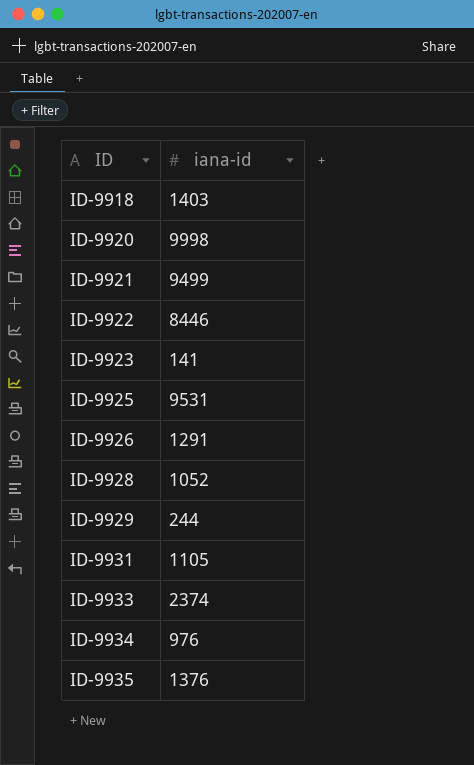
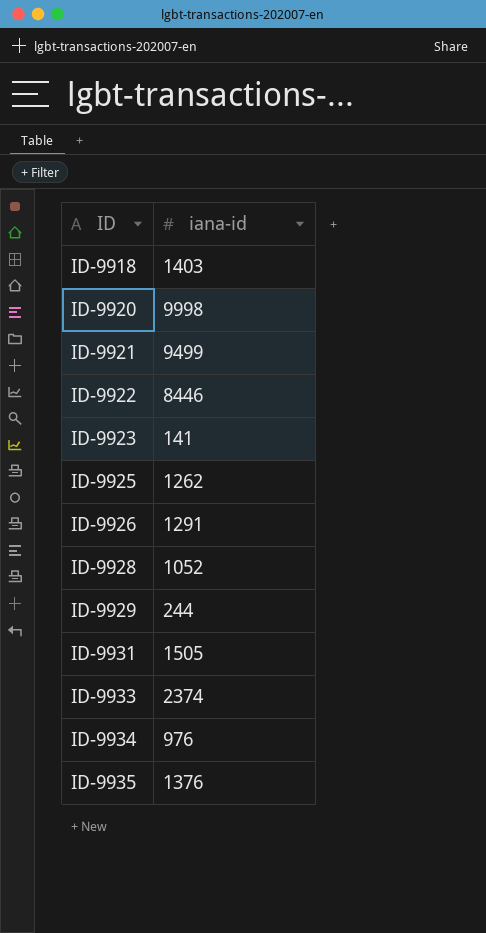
ID-9925 | iana-id: 9531 -> 1262
ID-9931 | iana-id: 1105 -> 1505

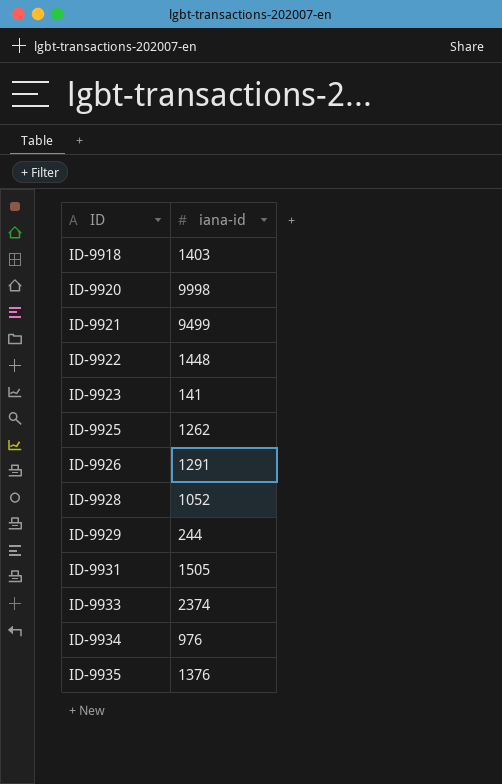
ID-9922 | iana-id: 8446 -> 1448

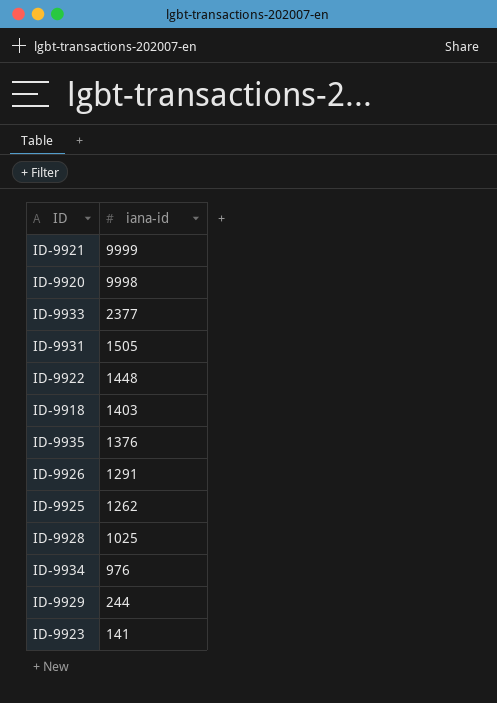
row order: ID ascending -> iana-id descending
ID-9921 | iana-id: 9499 -> 9999
ID-9933 | iana-id: 2374 -> 2377
ID-9928 | iana-id: 1052 -> 1025

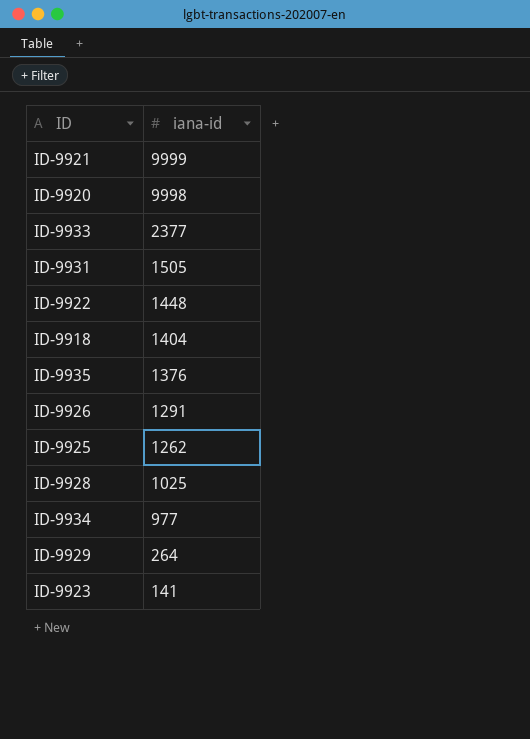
ID-9918 | iana-id: 1403 -> 1404
ID-9934 | iana-id: 976 -> 977
ID-9929 | iana-id: 244 -> 264

